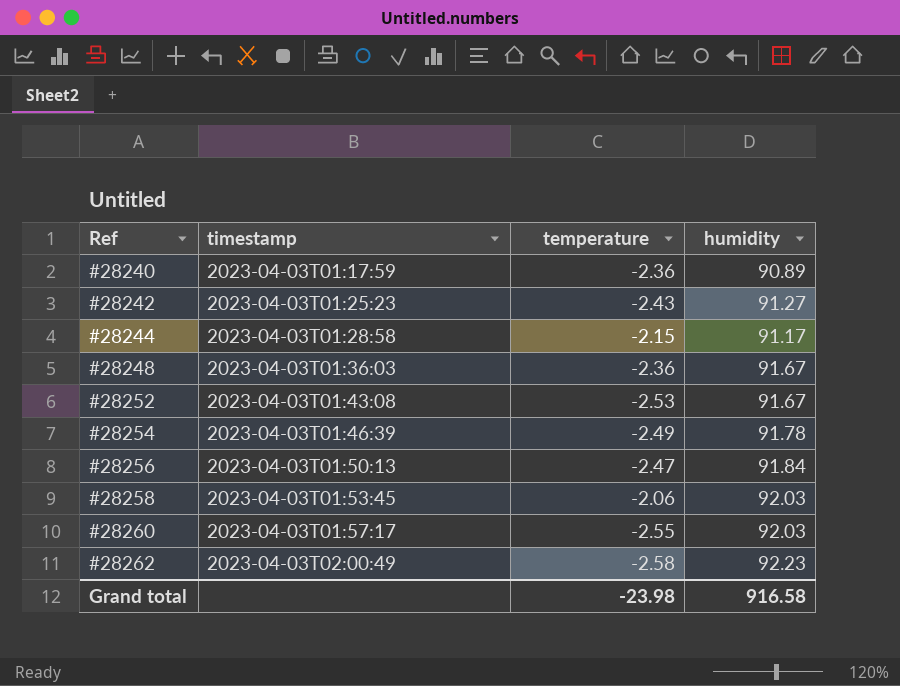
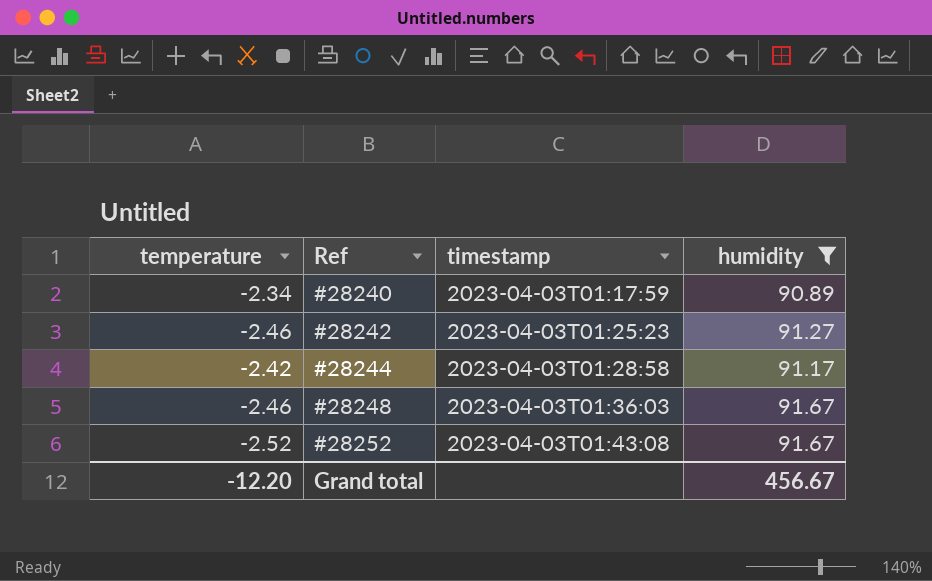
filter: none -> humidity <= 91.67
column temperature | position: 3 -> 1
#28240 | temperature: -2.36 -> -2.34
#28242 | temperature: -2.43 -> -2.46
#28244 | temperature: -2.15 -> -2.42
#28248 | temperature: -2.36 -> -2.46
#28252 | temperature: -2.53 -> -2.52
Grand total | temperature: -23.98 -> -12.20
Grand total | humidity: 916.58 -> 456.67

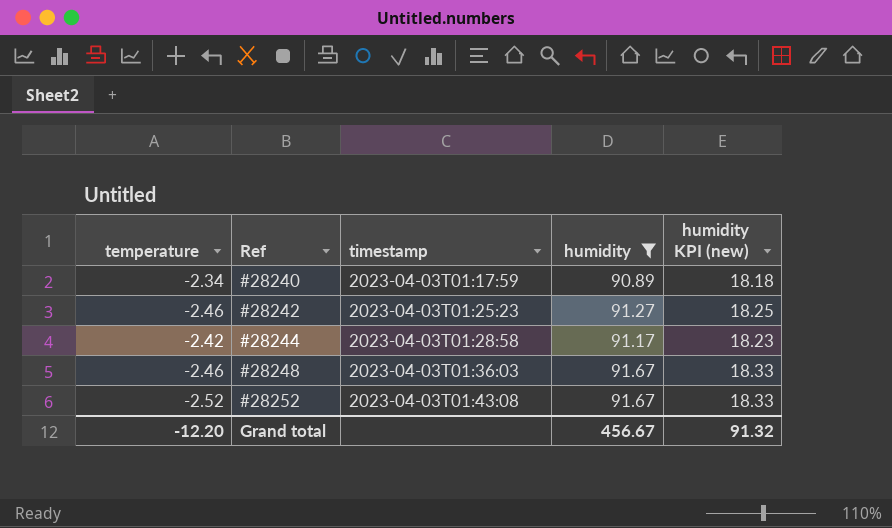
column humidity KPI (new) | formula: none -> [humidity] * 0.2

